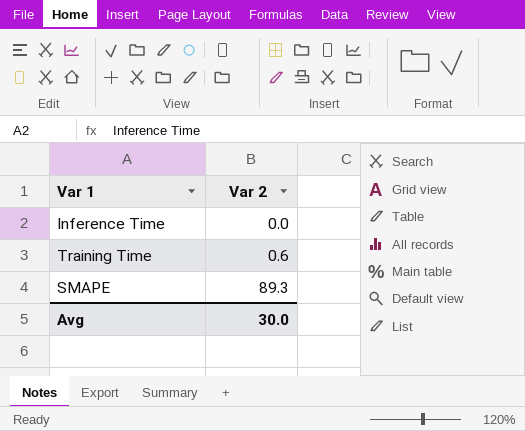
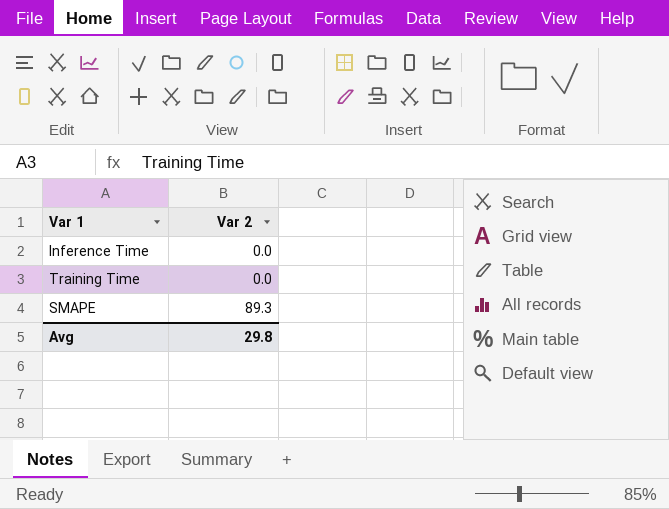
Training Time | Var 2: 0.6 -> 0.0
Avg | Var 2: 30.0 -> 29.8

